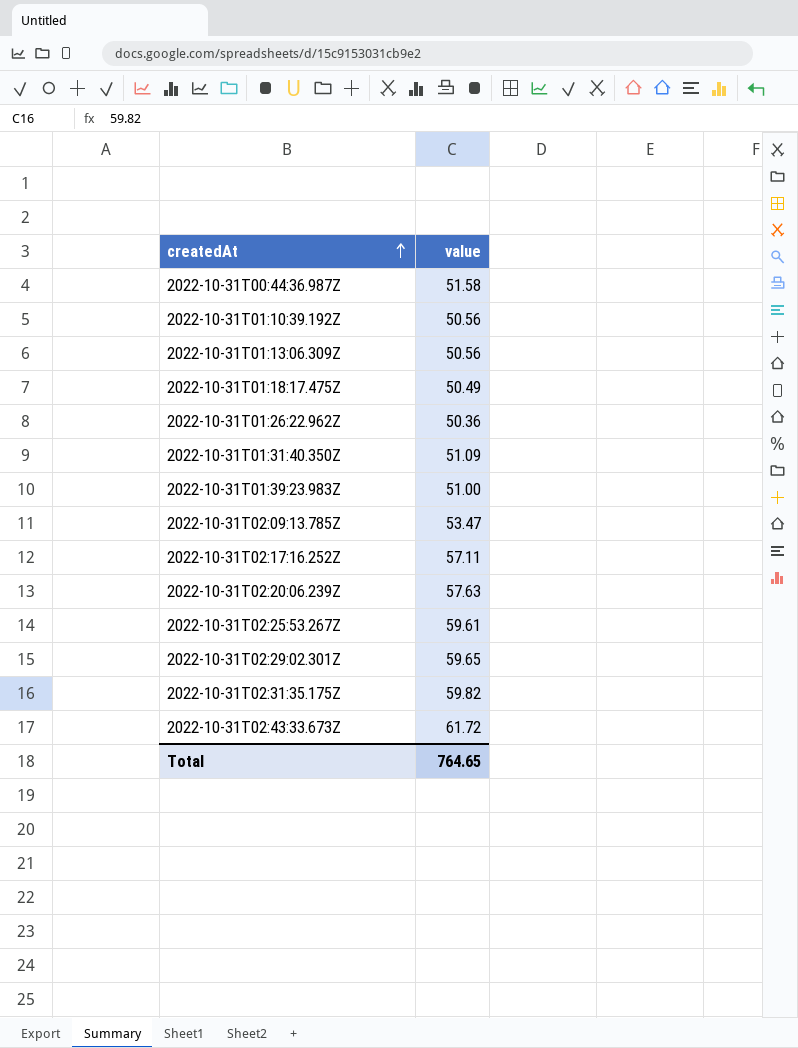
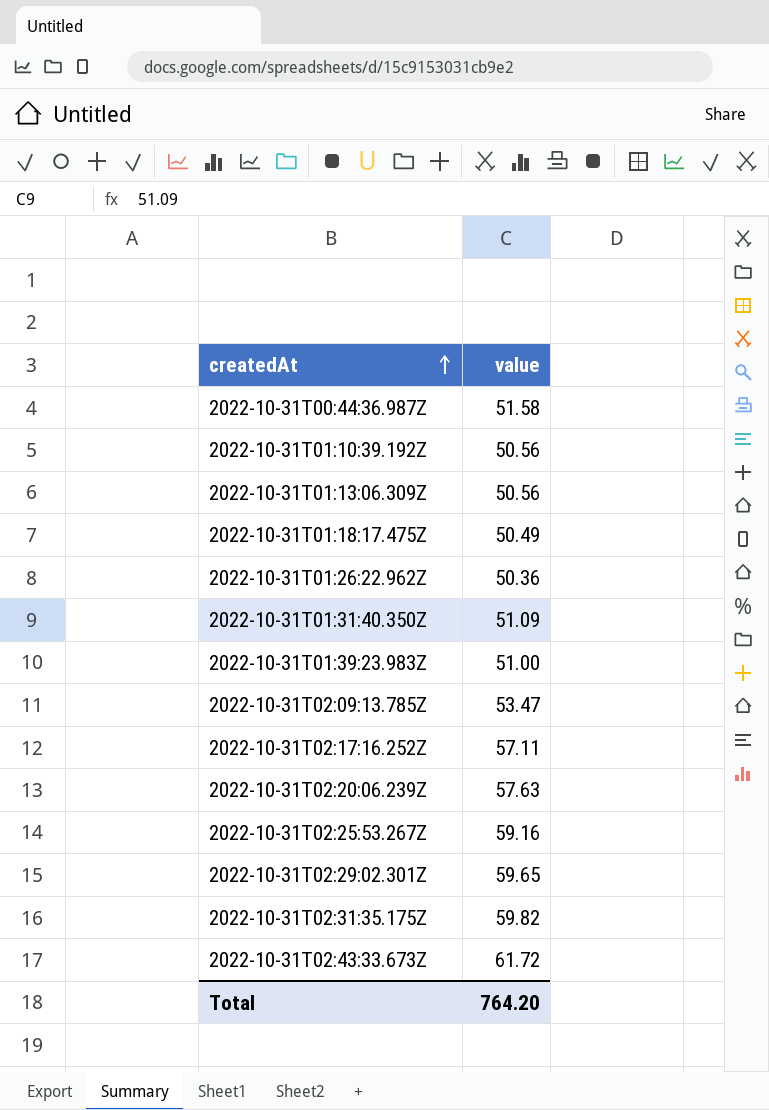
2022-10-31T02:25:53.267Z | value: 59.61 -> 59.16
Total | value: 764.65 -> 764.20

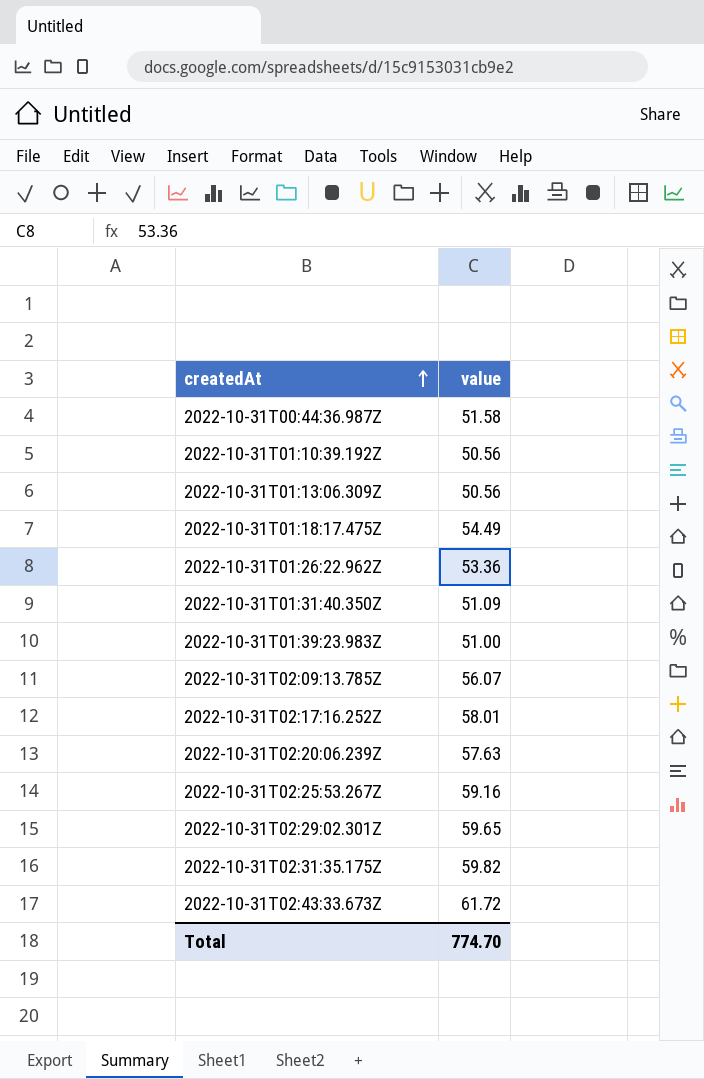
2022-10-31T01:18:17.475Z | value: 50.49 -> 54.49
2022-10-31T01:26:22.962Z | value: 50.36 -> 53.36
2022-10-31T02:09:13.785Z | value: 53.47 -> 56.07
2022-10-31T02:17:16.252Z | value: 57.11 -> 58.01
Total | value: 764.20 -> 774.70

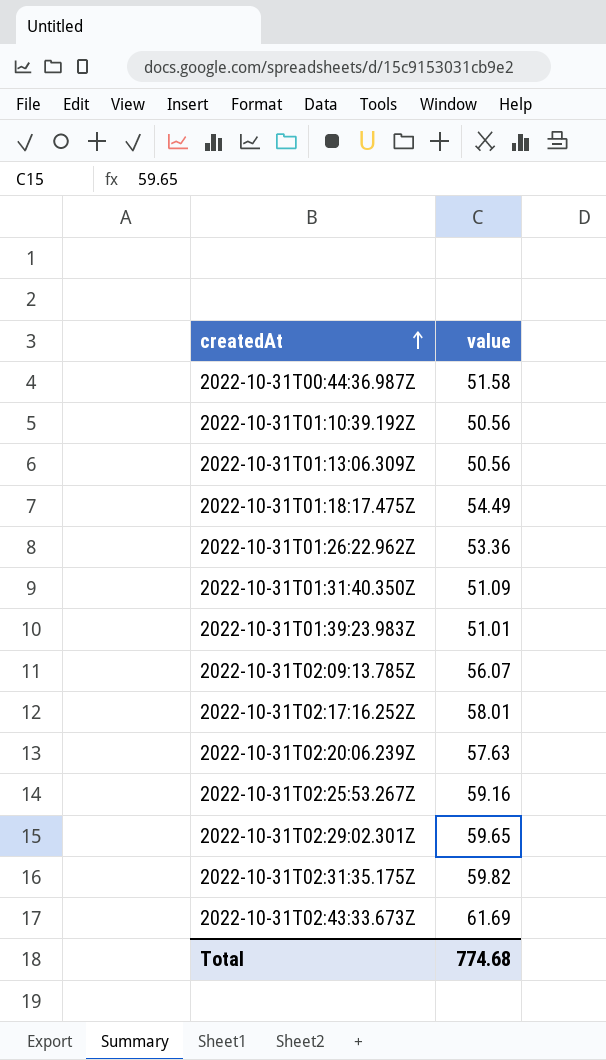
2022-10-31T01:39:23.983Z | value: 51.00 -> 51.01
2022-10-31T02:43:33.673Z | value: 61.72 -> 61.69
Total | value: 774.70 -> 774.68

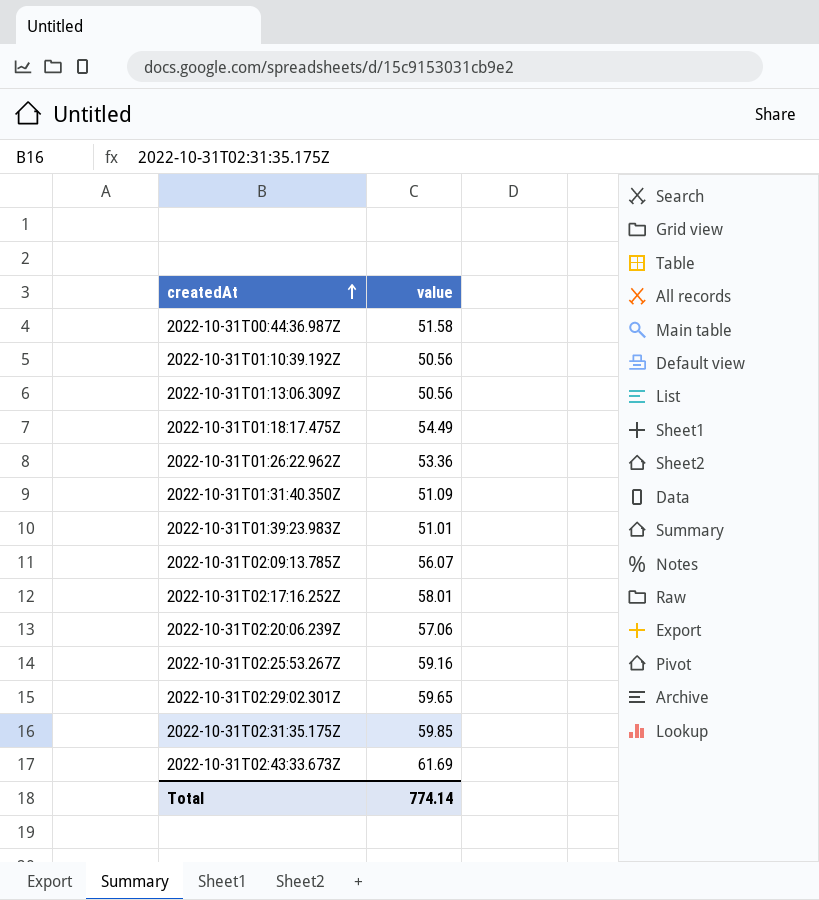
2022-10-31T02:20:06.239Z | value: 57.63 -> 57.06
2022-10-31T02:31:35.175Z | value: 59.82 -> 59.85
Total | value: 774.68 -> 774.14

